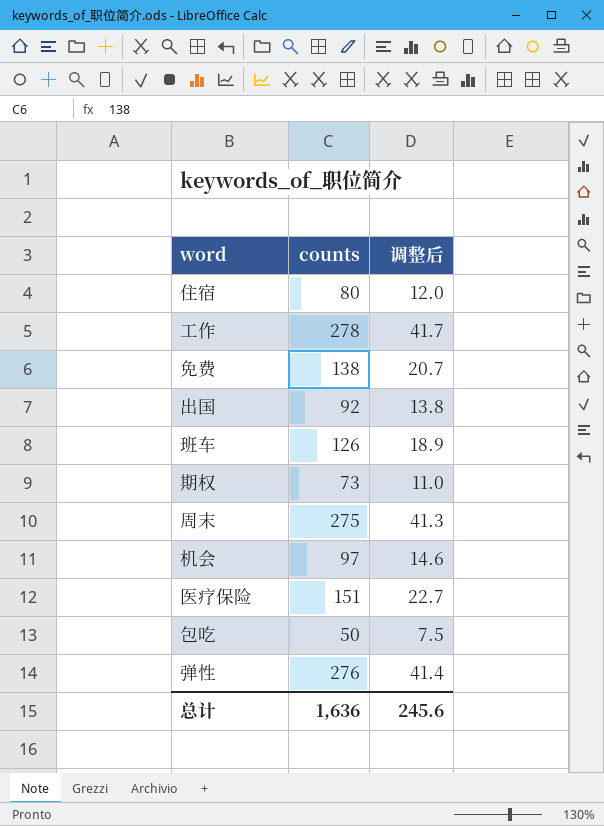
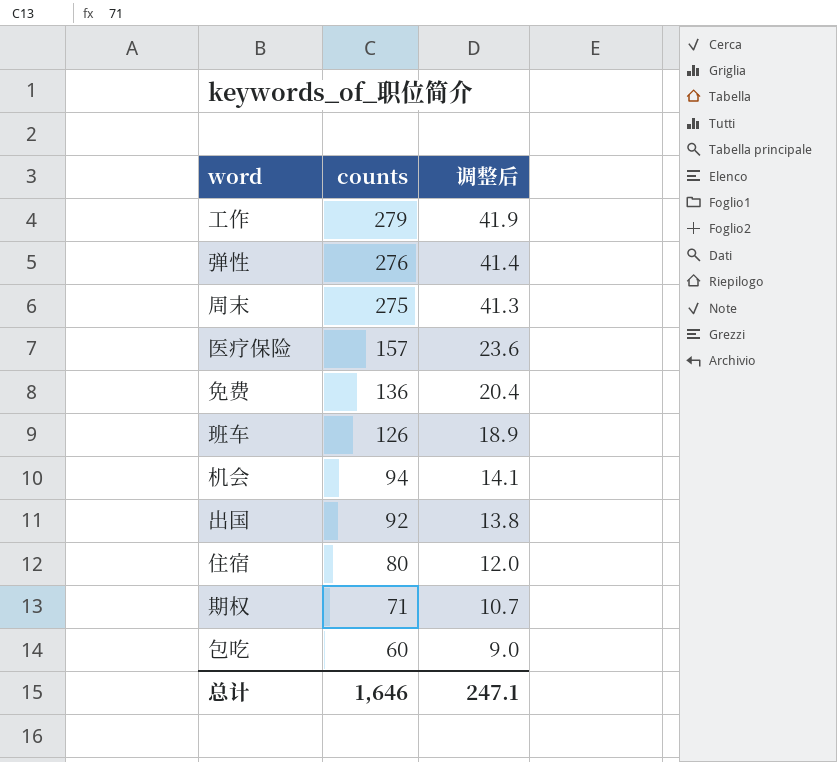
row order: none -> counts descending
工作 | counts: 278 -> 279
工作 | 调整后: 41.7 -> 41.9
医疗保险 | counts: 151 -> 157
医疗保险 | 调整后: 22.7 -> 23.6
免费 | counts: 138 -> 136
免费 | 调整后: 20.7 -> 20.4
机会 | counts: 97 -> 94
机会 | 调整后: 14.6 -> 14.1
期权 | counts: 73 -> 71
期权 | 调整后: 11.0 -> 10.7
包吃 | counts: 50 -> 60
包吃 | 调整后: 7.5 -> 9.0
总计 | counts: 1,636 -> 1,646
总计 | 调整后: 245.6 -> 247.1

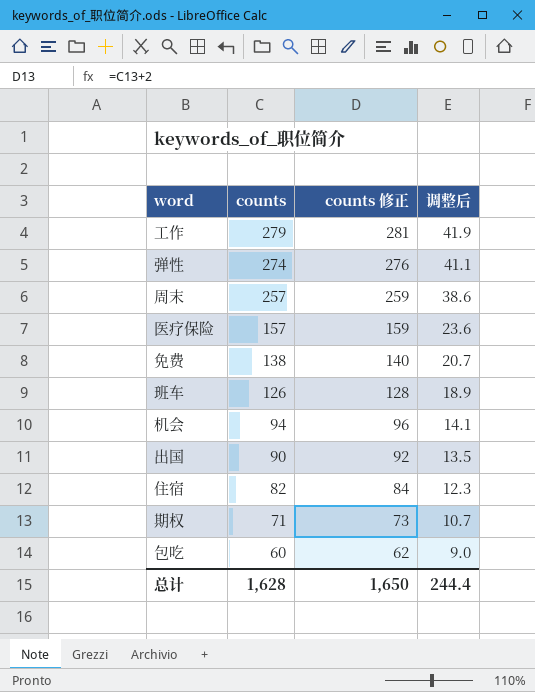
column counts 修正 | formula: none -> [counts] + 2
弹性 | counts: 276 -> 274
弹性 | 调整后: 41.4 -> 41.1
周末 | counts: 275 -> 257
周末 | 调整后: 41.3 -> 38.6
免费 | counts: 136 -> 138
免费 | 调整后: 20.4 -> 20.7
出国 | counts: 92 -> 90
出国 | 调整后: 13.8 -> 13.5
住宿 | counts: 80 -> 82
住宿 | 调整后: 12.0 -> 12.3
总计 | counts: 1,646 -> 1,628
总计 | 调整后: 247.1 -> 244.4

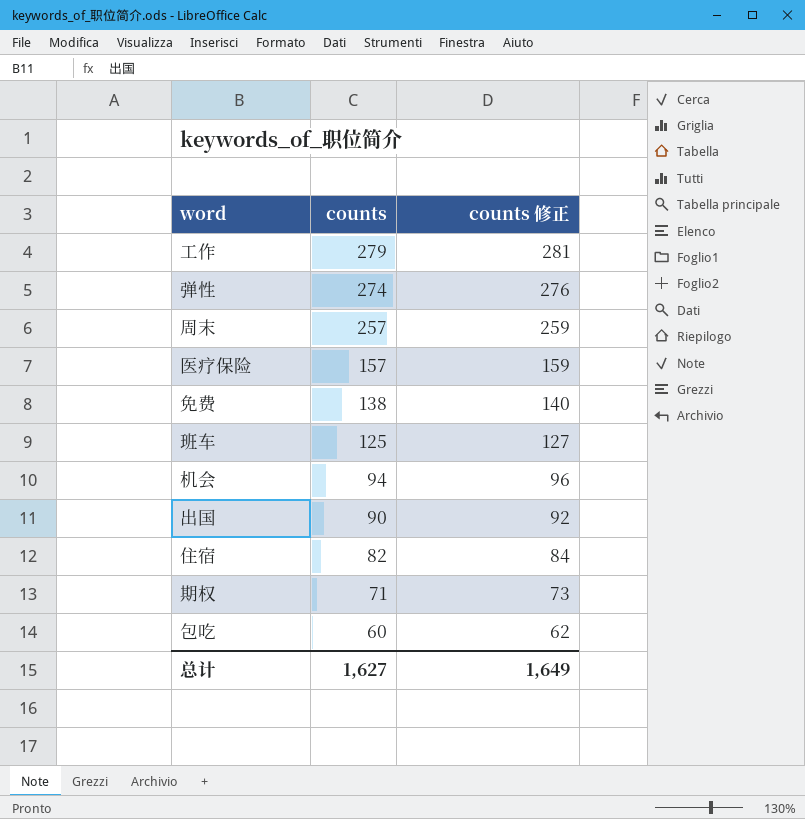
column 调整后 | formula: [counts] * 0.15 -> none
班车 | counts: 126 -> 125
班车 | counts 修正: 128 -> 127
总计 | counts: 1,628 -> 1,627
总计 | counts 修正: 1,650 -> 1,649

